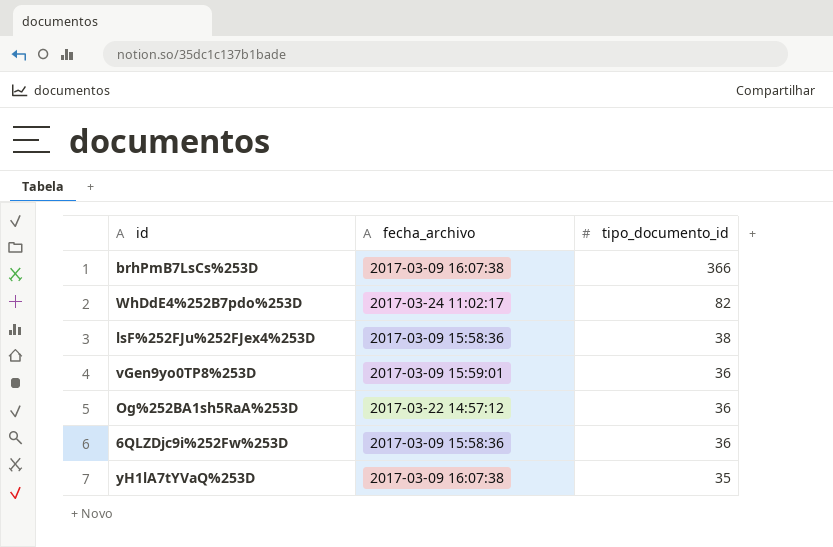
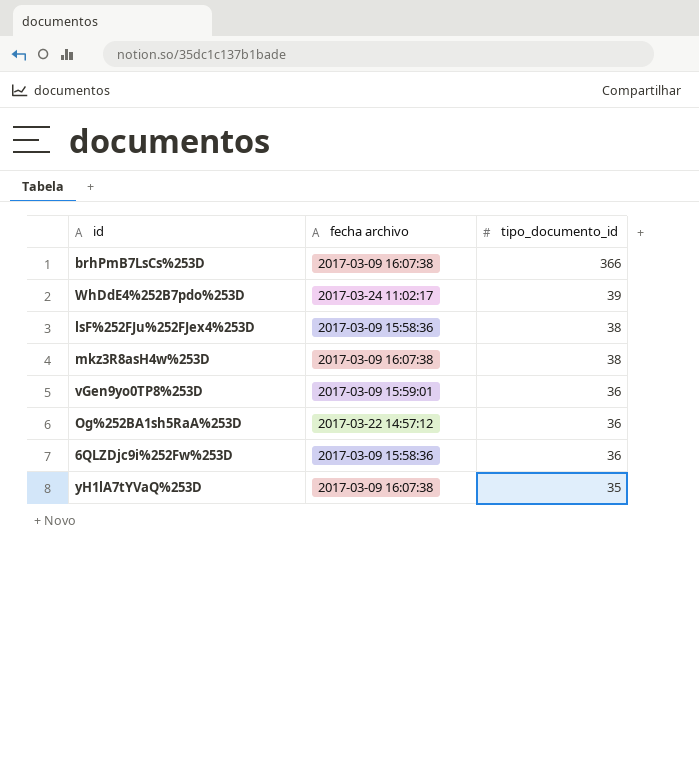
column name: fecha_archivo -> fecha archivo
WhDdE4%252B7pdo%253D | tipo_documento_id: 82 -> 39
row mkz3R8asH4w%253D: none -> 2017-03-09 16:07:38 | 38

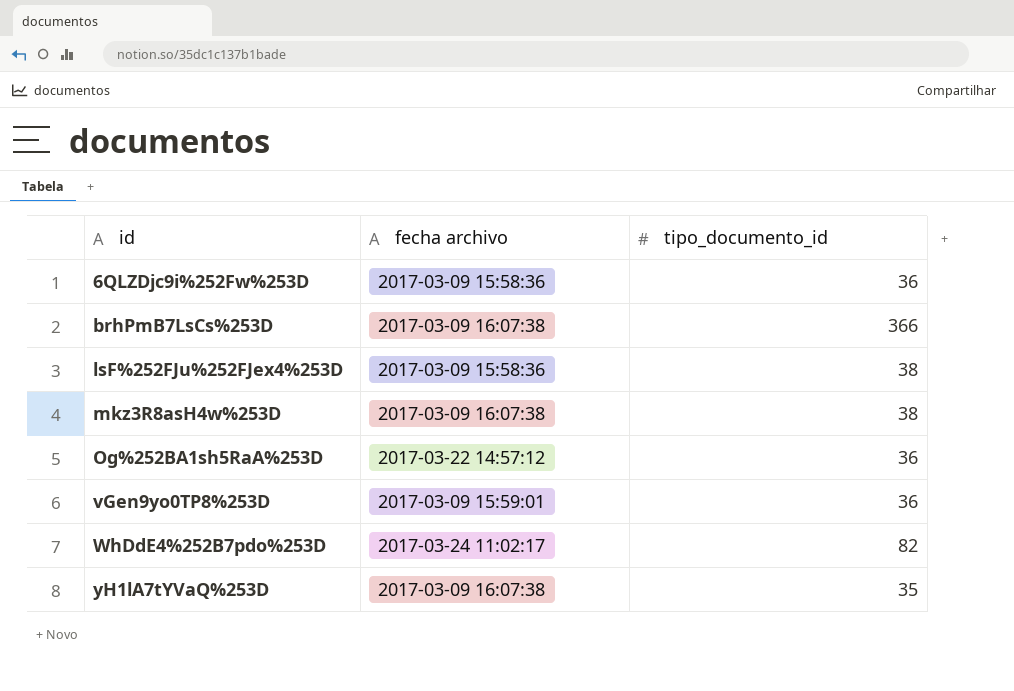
row order: tipo_documento_id descending -> id ascending
WhDdE4%252B7pdo%253D | tipo_documento_id: 39 -> 82

